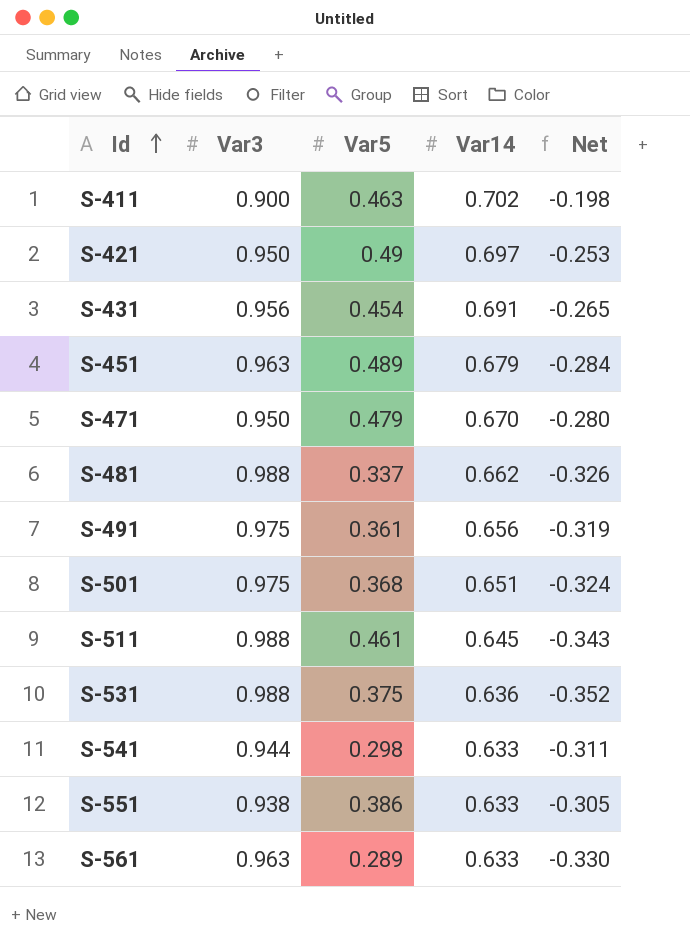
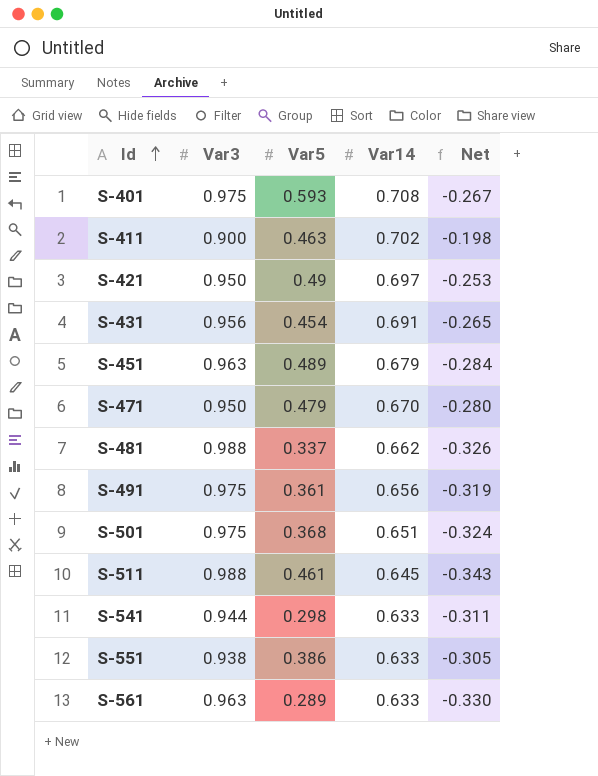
row S-531: 0.988 | 0.375 | 0.636 | -0.352 -> none
row S-401: none -> 0.975 | 0.593 | 0.708 | -0.267

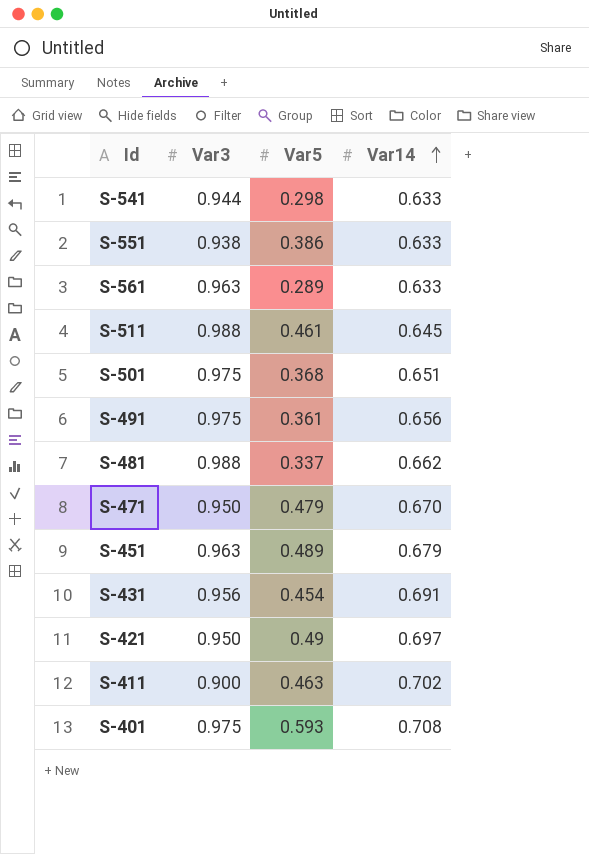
row order: Id ascending -> Var14 ascending
column Net | formula: [Var14] - [Var3] -> none

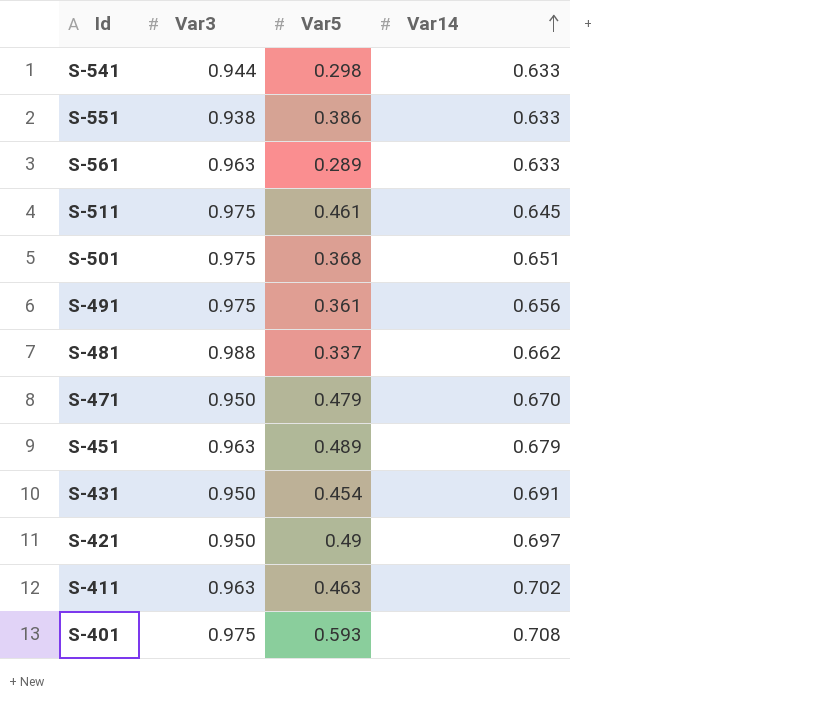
S-511 | Var3: 0.988 -> 0.975
S-431 | Var3: 0.956 -> 0.950
S-411 | Var3: 0.900 -> 0.963

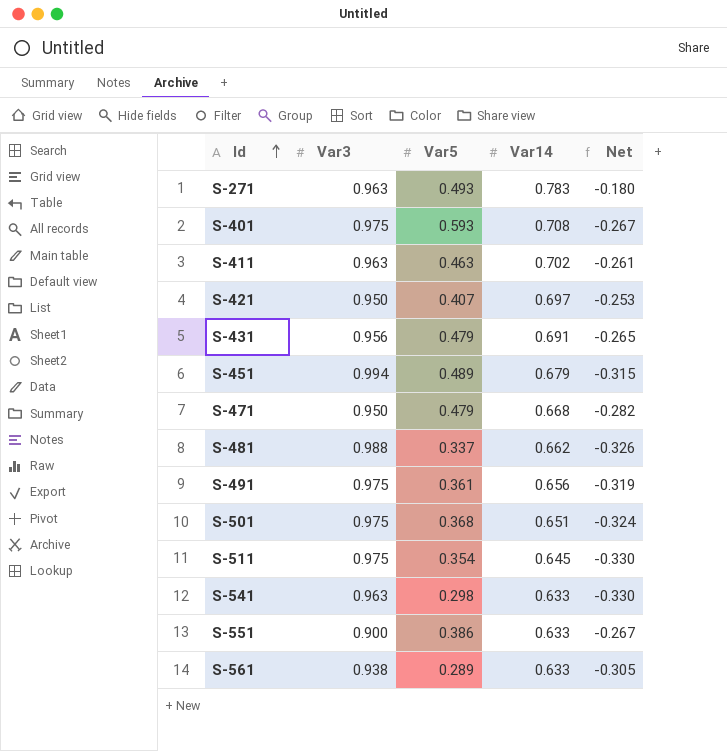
row order: Var14 ascending -> Id ascending
column Net | formula: none -> [Var14] - [Var3]
row S-271: none -> 0.963 | 0.493 | 0.783 | -0.180
S-421 | Var5: 0.49 -> 0.407
S-431 | Var3: 0.950 -> 0.956
S-431 | Var5: 0.454 -> 0.479
S-451 | Var3: 0.963 -> 0.994
S-471 | Var14: 0.670 -> 0.668
S-511 | Var5: 0.461 -> 0.354
S-541 | Var3: 0.944 -> 0.963
S-551 | Var3: 0.938 -> 0.900
S-561 | Var3: 0.963 -> 0.938

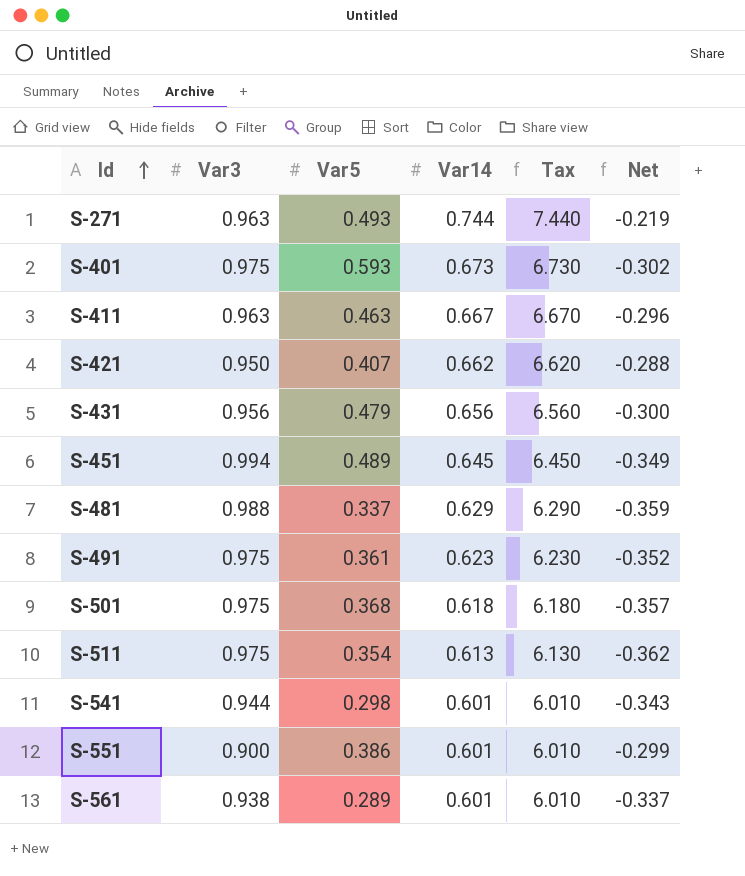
column Tax | formula: none -> [Var14] * 10
row S-471: 0.950 | 0.479 | 0.668 | -0.282 -> none
S-271 | Var14: 0.783 -> 0.744
S-271 | Net: -0.180 -> -0.219
S-401 | Var14: 0.708 -> 0.673
S-401 | Net: -0.267 -> -0.302
S-411 | Var14: 0.702 -> 0.667
S-411 | Net: -0.261 -> -0.296
S-421 | Var14: 0.697 -> 0.662
S-421 | Net: -0.253 -> -0.288
S-431 | Var14: 0.691 -> 0.656
S-431 | Net: -0.265 -> -0.300
S-451 | Var14: 0.679 -> 0.645
S-451 | Net: -0.315 -> -0.349
S-481 | Var14: 0.662 -> 0.629
S-481 | Net: -0.326 -> -0.359
S-491 | Var14: 0.656 -> 0.623
S-491 | Net: -0.319 -> -0.352
S-501 | Var14: 0.651 -> 0.618
S-501 | Net: -0.324 -> -0.357
S-511 | Var14: 0.645 -> 0.613
S-511 | Net: -0.330 -> -0.362
S-541 | Var3: 0.963 -> 0.944
S-541 | Var14: 0.633 -> 0.601
S-541 | Net: -0.330 -> -0.343
S-551 | Var14: 0.633 -> 0.601
S-551 | Net: -0.267 -> -0.299
S-561 | Var14: 0.633 -> 0.601
S-561 | Net: -0.305 -> -0.337

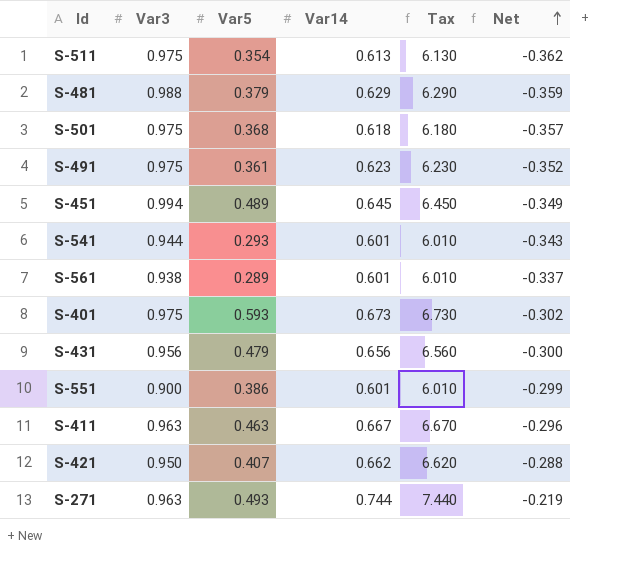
row order: Id ascending -> Net ascending
S-481 | Var5: 0.337 -> 0.379
S-541 | Var5: 0.298 -> 0.293

